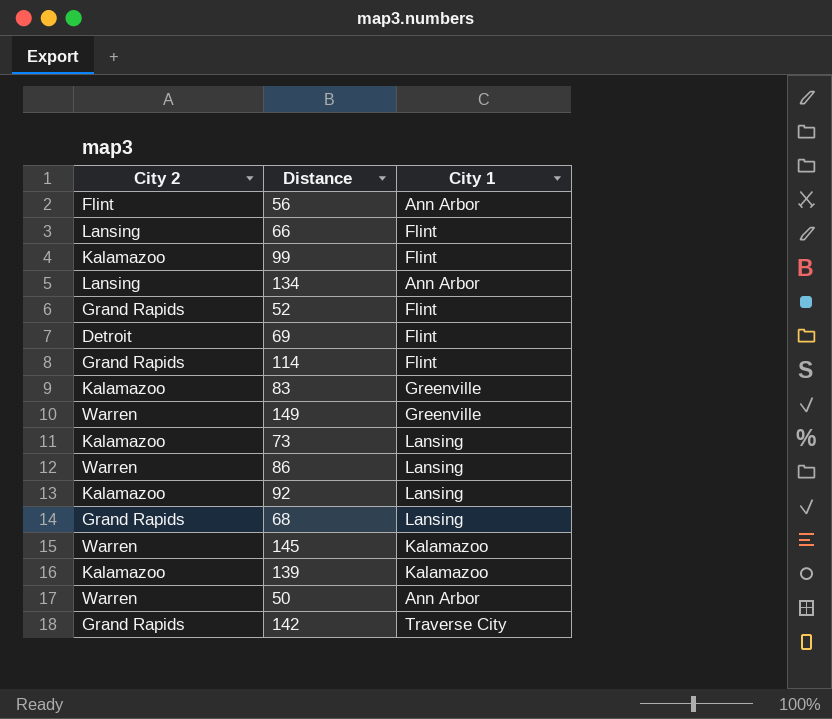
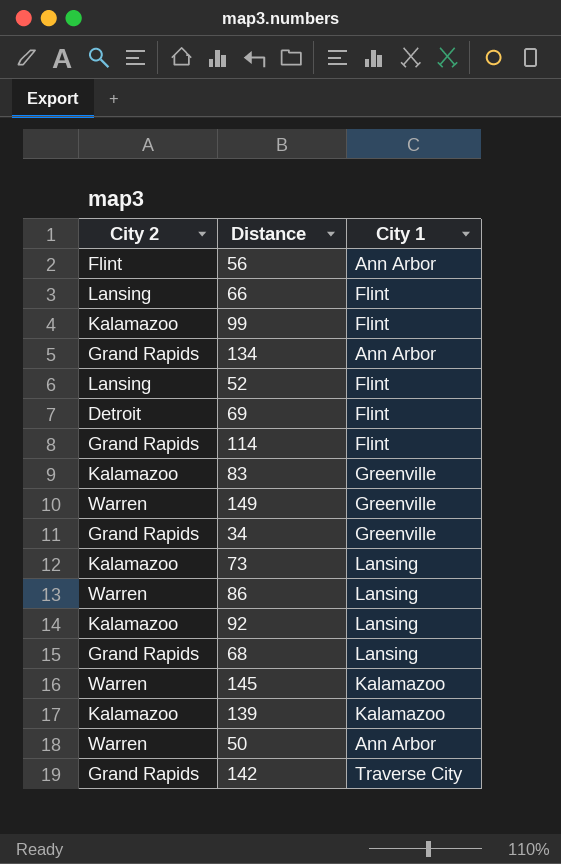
134 | City 2: Lansing -> Grand Rapids
52 | City 2: Grand Rapids -> Lansing
row 34: none -> Grand Rapids | Greenville

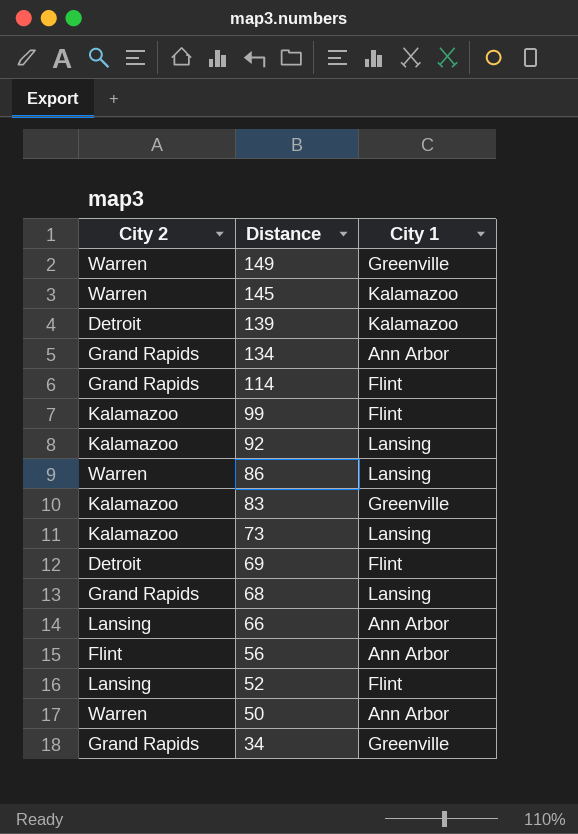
row order: none -> Distance descending
row 142: Grand Rapids | Traverse City -> none
139 | City 2: Kalamazoo -> Detroit
66 | City 1: Flint -> Ann Arbor

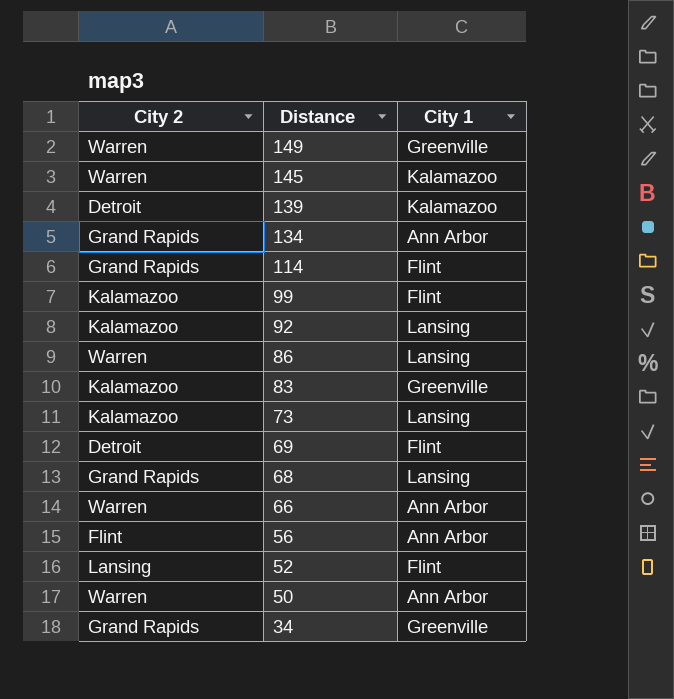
66 | City 2: Lansing -> Warren

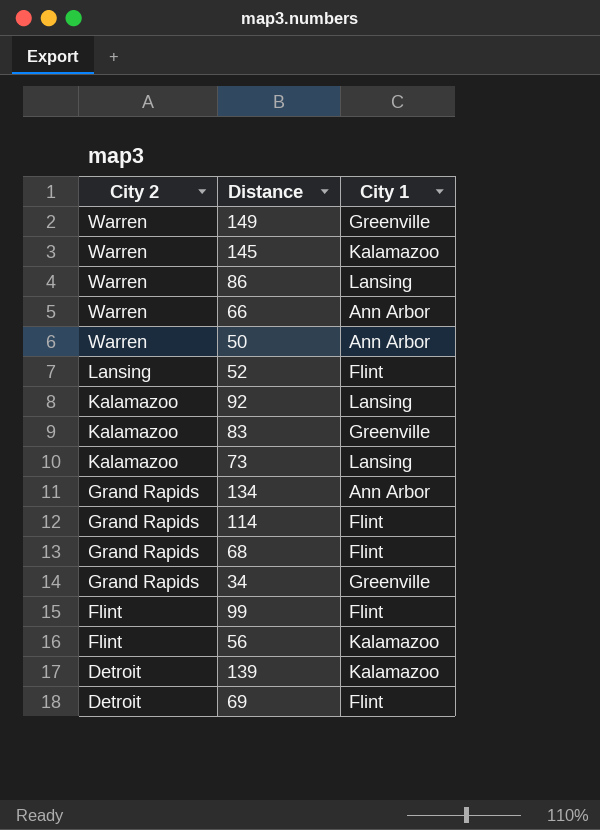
row order: Distance descending -> City 2 descending
68 | City 1: Lansing -> Flint
99 | City 2: Kalamazoo -> Flint
56 | City 1: Ann Arbor -> Kalamazoo

